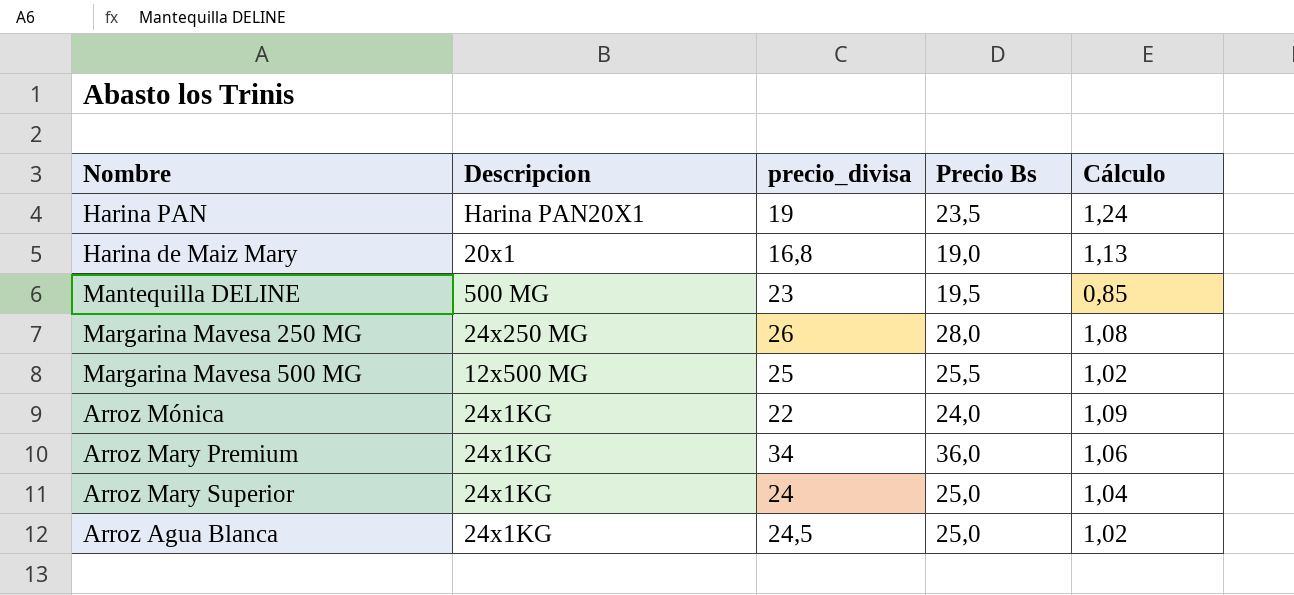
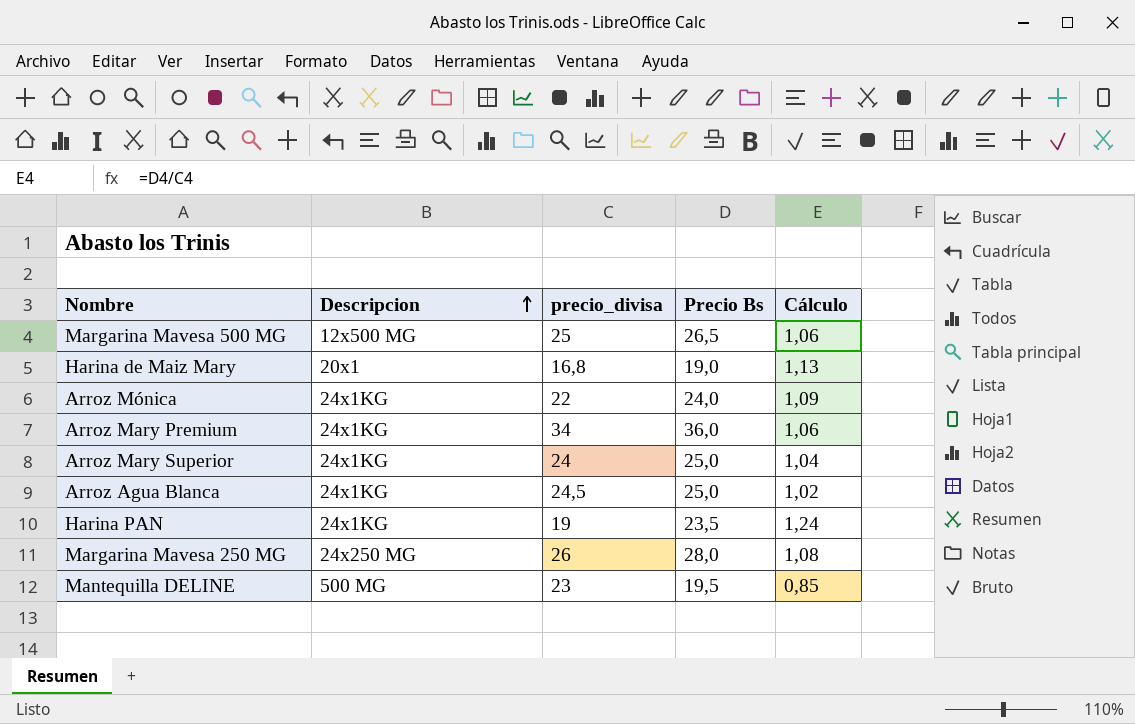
row order: none -> Descripcion ascending
Margarina Mavesa 500 MG | Precio Bs: 25,5 -> 26,5
Margarina Mavesa 500 MG | Cálculo: 1,02 -> 1,06
Harina PAN | Descripcion: Harina PAN20X1 -> 24x1KG

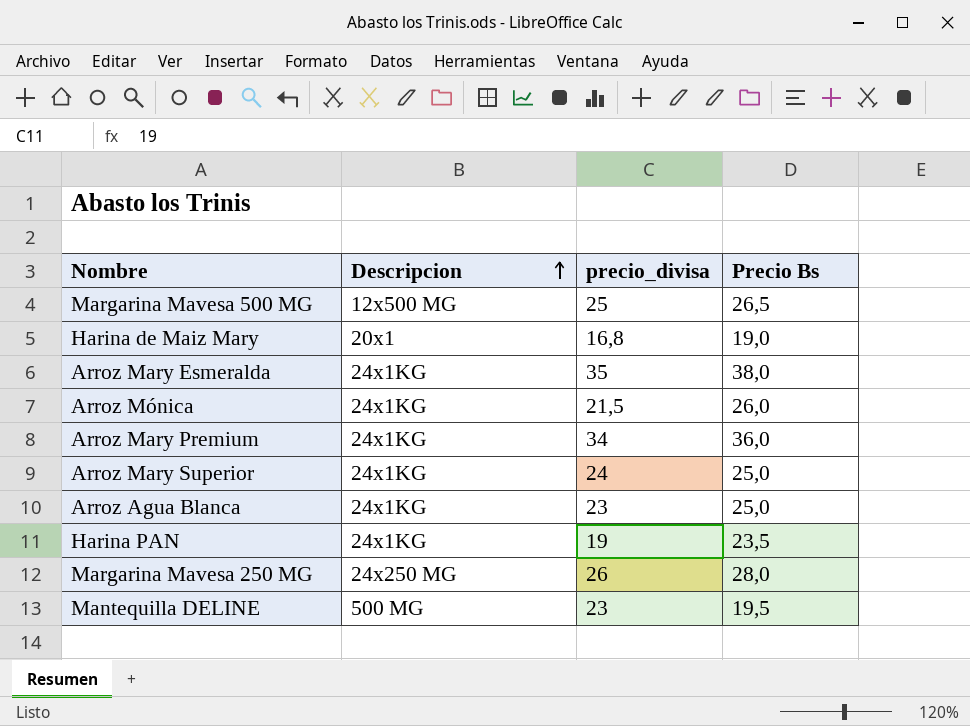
column Cálculo | formula: [Precio Bs] / [precio_divisa] -> none
row Arroz Mary Esmeralda: none -> 24x1KG | 35 | 38,0
Arroz Mónica | precio_divisa: 22 -> 21,5
Arroz Mónica | Precio Bs: 24,0 -> 26,0
Arroz Agua Blanca | precio_divisa: 24,5 -> 23

